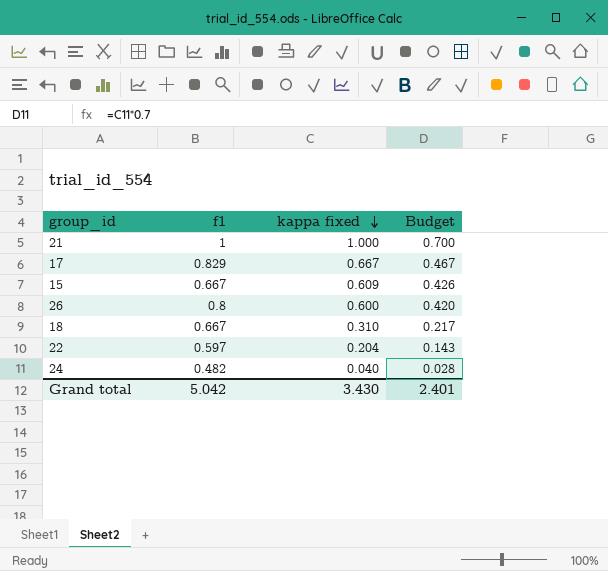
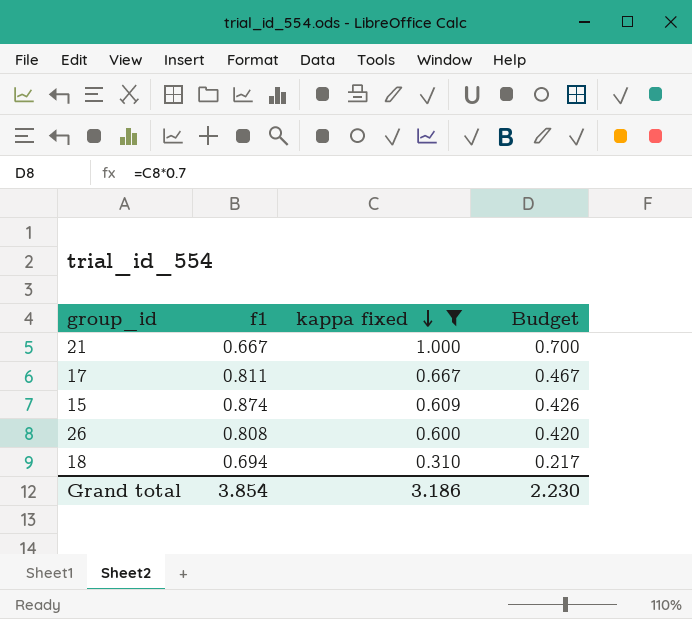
filter: none -> kappa fixed >= 0.310
21 | f1: 1 -> 0.667
17 | f1: 0.829 -> 0.811
15 | f1: 0.667 -> 0.874
26 | f1: 0.8 -> 0.808
18 | f1: 0.667 -> 0.694
Grand total | f1: 5.042 -> 3.854
Grand total | kappa fixed: 3.430 -> 3.186
Grand total | Budget: 2.401 -> 2.230

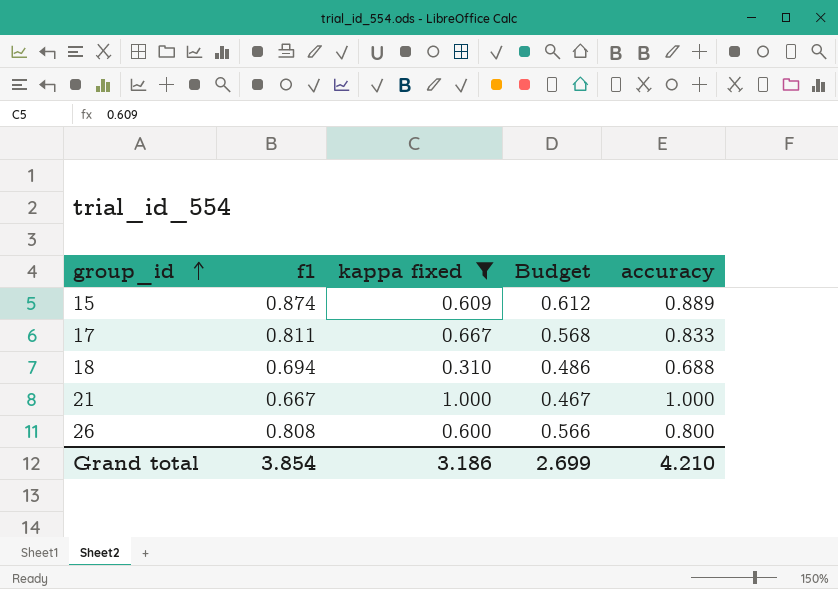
row order: kappa fixed descending -> group_id ascending
column Budget | formula: [kappa fixed] * 0.7 -> [f1] * 0.7
column accuracy | position: none -> 5
Grand total | Budget: 2.230 -> 2.699

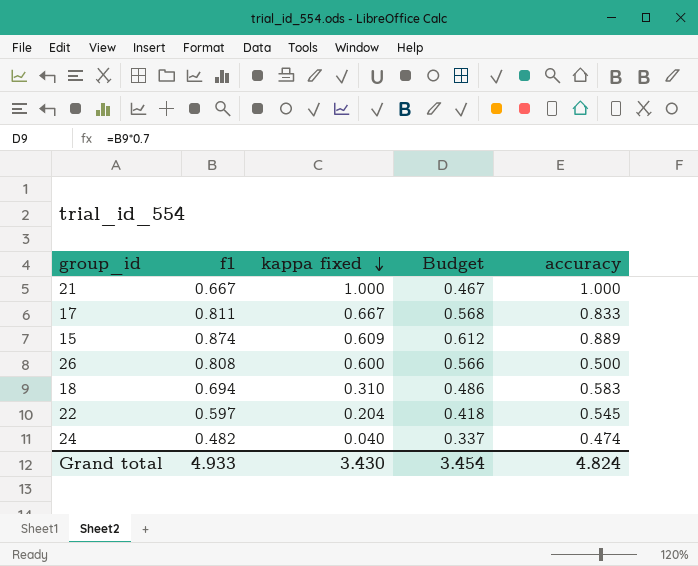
filter: kappa fixed >= 0.310 -> none
row order: group_id ascending -> kappa fixed descending
26 | accuracy: 0.800 -> 0.500
18 | accuracy: 0.688 -> 0.583
Grand total | f1: 3.854 -> 4.933
Grand total | kappa fixed: 3.186 -> 3.430
Grand total | Budget: 2.699 -> 3.454
Grand total | accuracy: 4.210 -> 4.824

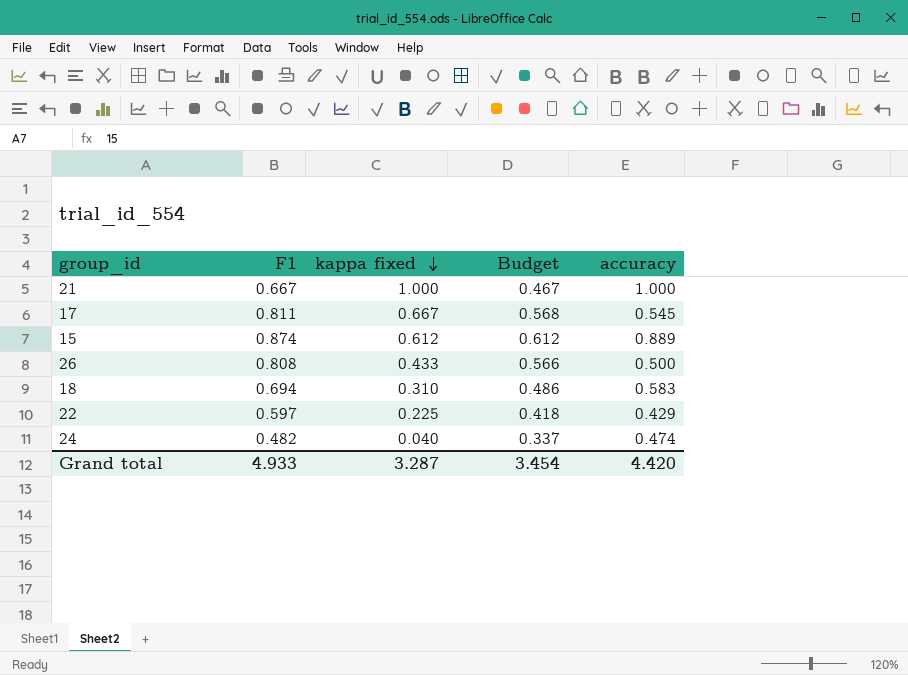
column name: f1 -> F1
17 | accuracy: 0.833 -> 0.545
15 | kappa fixed: 0.609 -> 0.612
26 | kappa fixed: 0.600 -> 0.433
22 | kappa fixed: 0.204 -> 0.225
22 | accuracy: 0.545 -> 0.429
Grand total | kappa fixed: 3.430 -> 3.287
Grand total | accuracy: 4.824 -> 4.420

